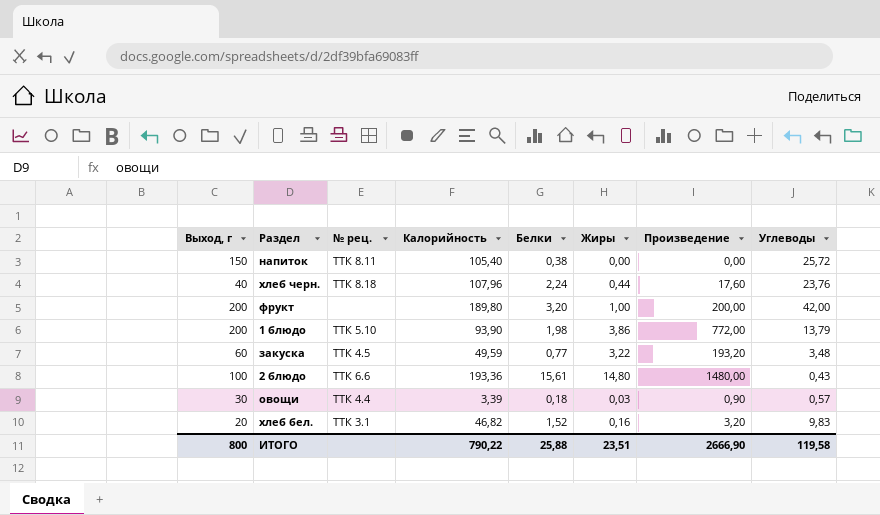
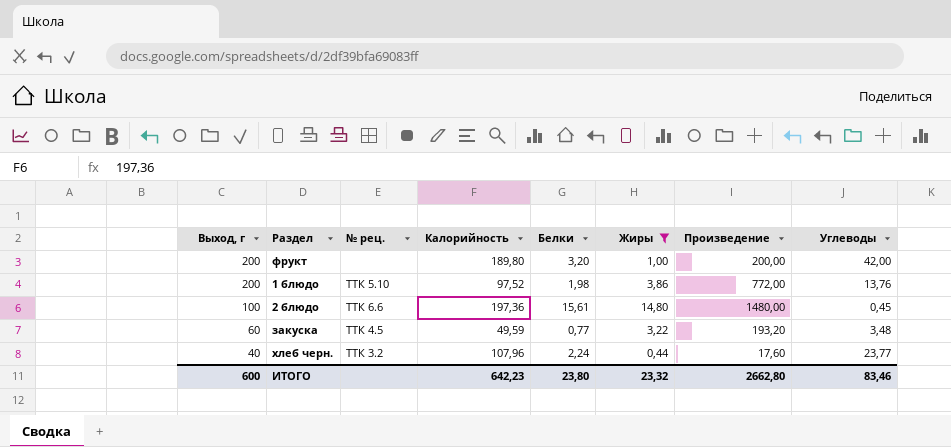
filter: none -> Жиры >= 0,44
row order: none -> Выход, г descending
1 блюдо | Калорийность: 93,90 -> 97,52
1 блюдо | Углеводы: 13,79 -> 13,76
2 блюдо | Калорийность: 193,36 -> 197,36
2 блюдо | Углеводы: 0,43 -> 0,45
хлеб черн. | № рец.: ТТК 8.18 -> ТТК 3.2
хлеб черн. | Углеводы: 23,76 -> 23,77
ИТОГО | Выход, г: 800 -> 600
ИТОГО | Калорийность: 790,22 -> 642,23
ИТОГО | Белки: 25,88 -> 23,80
ИТОГО | Жиры: 23,51 -> 23,32
ИТОГО | Произведение: 2666,90 -> 2662,80
ИТОГО | Углеводы: 119,58 -> 83,46

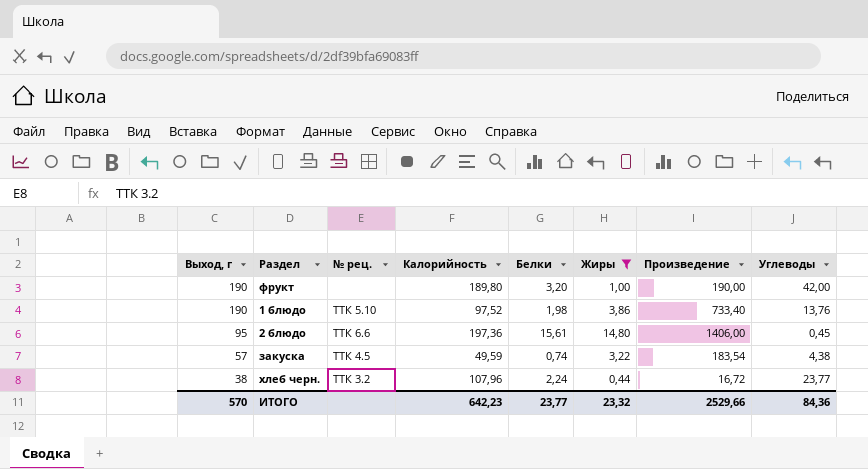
фрукт | Выход, г: 200 -> 190
фрукт | Произведение: 200,00 -> 190,00
1 блюдо | Выход, г: 200 -> 190
1 блюдо | Произведение: 772,00 -> 733,40
2 блюдо | Выход, г: 100 -> 95
2 блюдо | Произведение: 1480,00 -> 1406,00
закуска | Выход, г: 60 -> 57
закуска | Белки: 0,77 -> 0,74
закуска | Произведение: 193,20 -> 183,54
закуска | Углеводы: 3,48 -> 4,38
хлеб черн. | Выход, г: 40 -> 38
хлеб черн. | Произведение: 17,60 -> 16,72
ИТОГО | Выход, г: 600 -> 570
ИТОГО | Белки: 23,80 -> 23,77
ИТОГО | Произведение: 2662,80 -> 2529,66
ИТОГО | Углеводы: 83,46 -> 84,36

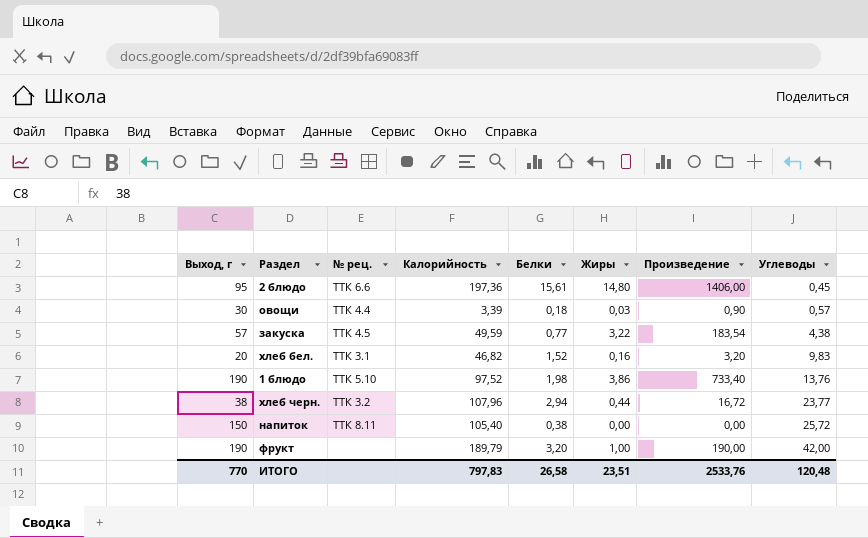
filter: Жиры >= 0,44 -> none
row order: Выход, г descending -> Углеводы ascending
закуска | Белки: 0,74 -> 0,77
хлеб черн. | Белки: 2,24 -> 2,94
фрукт | Калорийность: 189,80 -> 189,79
ИТОГО | Выход, г: 570 -> 770
ИТОГО | Калорийность: 642,23 -> 797,83
ИТОГО | Белки: 23,77 -> 26,58
ИТОГО | Жиры: 23,32 -> 23,51
ИТОГО | Произведение: 2529,66 -> 2533,76
ИТОГО | Углеводы: 84,36 -> 120,48

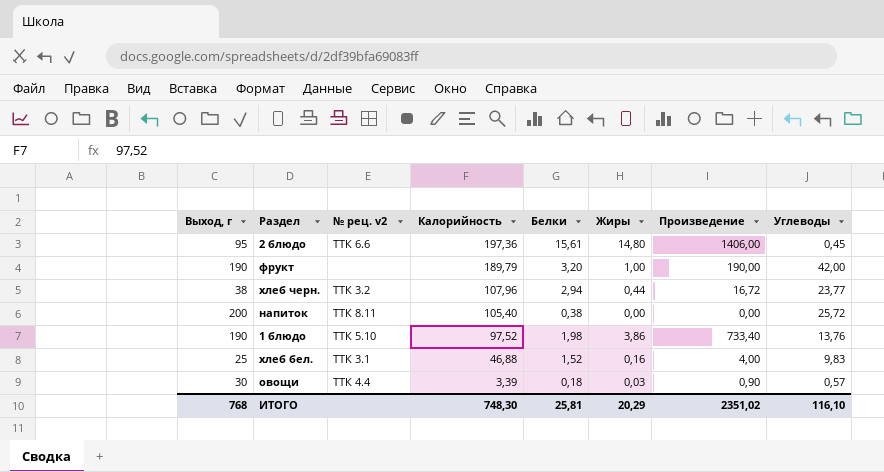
row order: Углеводы ascending -> Калорийность descending
column name: № рец. -> № рец. v2
row закуска: 57 | ТТК 4.5 | 49,59 | 0,77 | 3,22 | 183,54 | 4,38 -> none
напиток | Выход, г: 150 -> 200
хлеб бел. | Выход, г: 20 -> 25
хлеб бел. | Калорийность: 46,82 -> 46,88
хлеб бел. | Произведение: 3,20 -> 4,00
ИТОГО | Выход, г: 770 -> 768
ИТОГО | Калорийность: 797,83 -> 748,30
ИТОГО | Белки: 26,58 -> 25,81
ИТОГО | Жиры: 23,51 -> 20,29
ИТОГО | Произведение: 2533,76 -> 2351,02
ИТОГО | Углеводы: 120,48 -> 116,10

